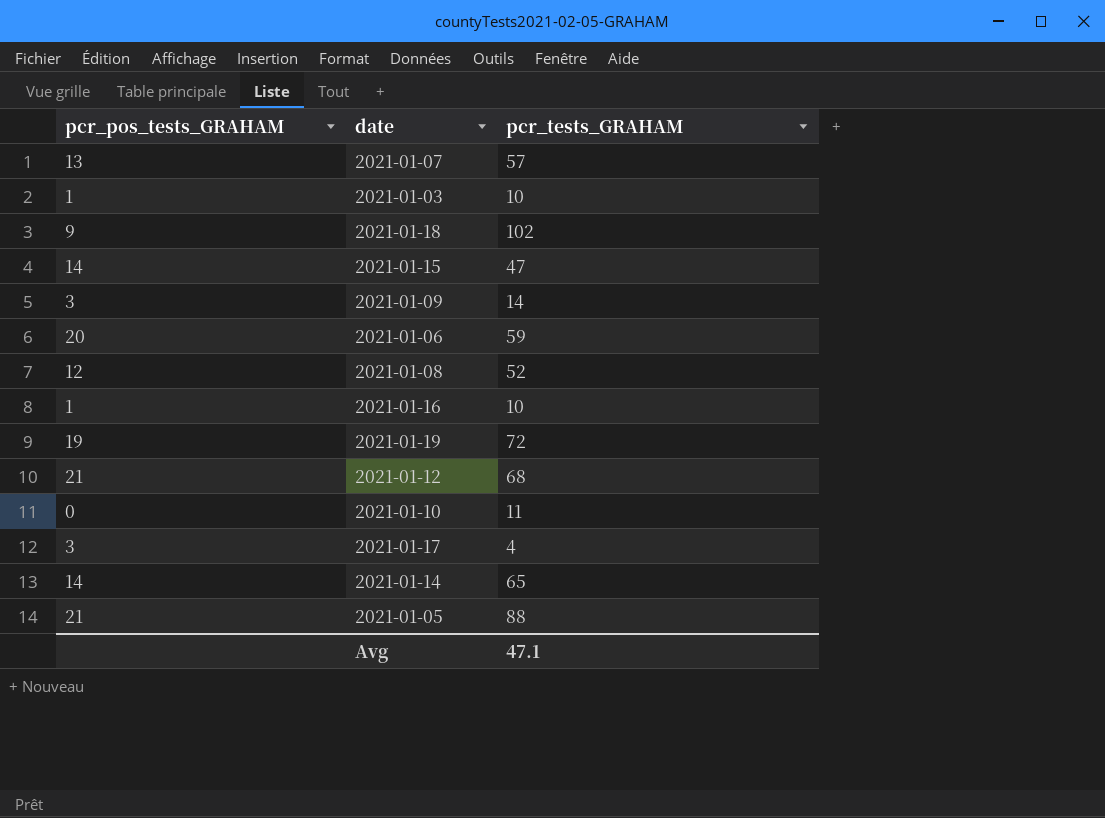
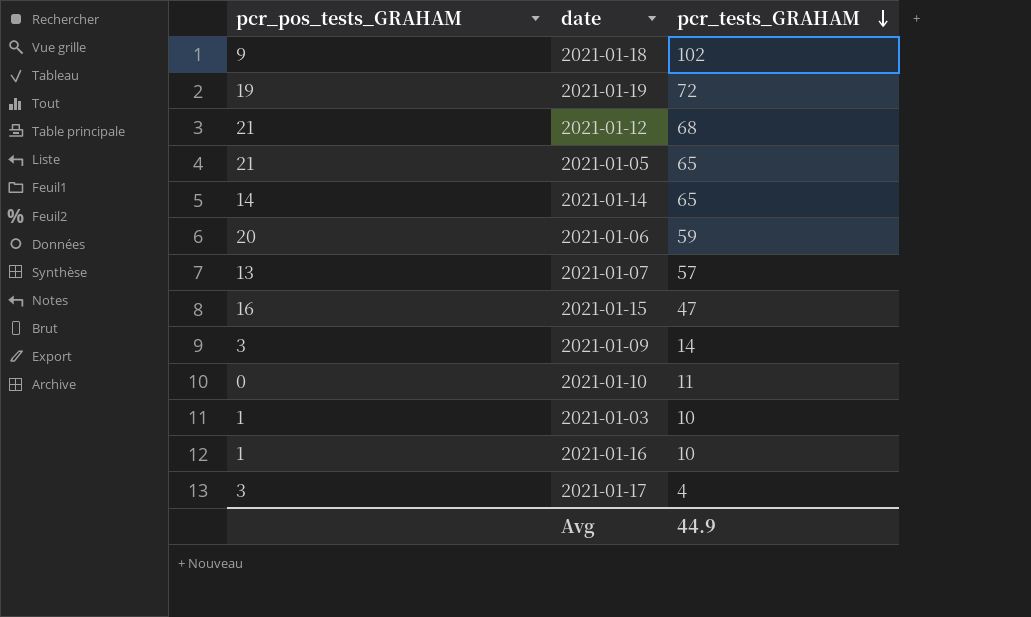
row order: none -> pcr_tests_GRAHAM descending
row 2021-01-08: 12 | 52 -> none
2021-01-05 | pcr_tests_GRAHAM: 88 -> 65
2021-01-15 | pcr_pos_tests_GRAHAM: 14 -> 16
Avg | pcr_tests_GRAHAM: 47.1 -> 44.9

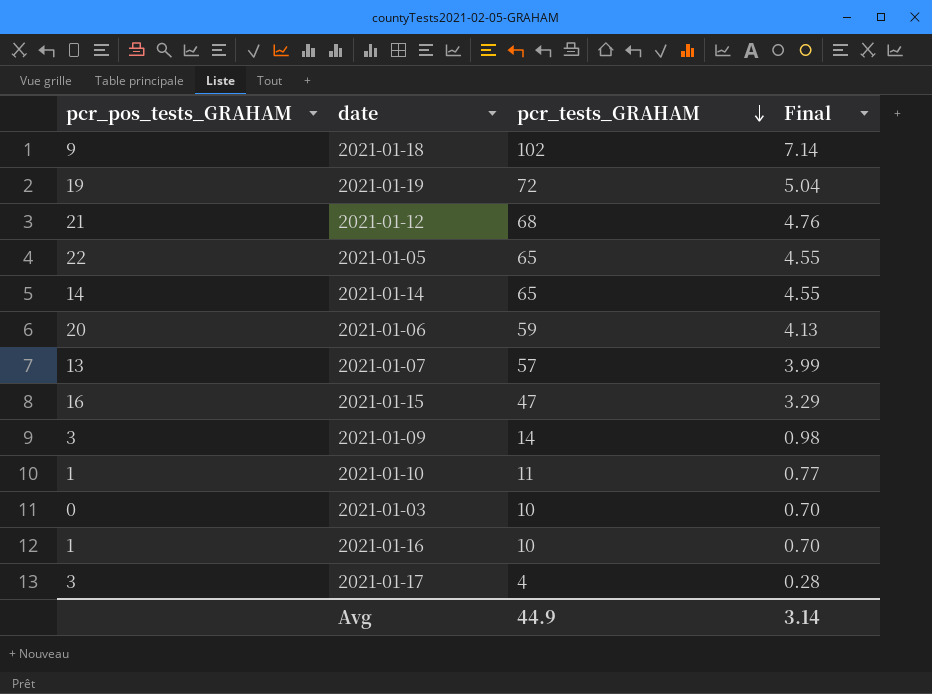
column Final | formula: none -> [pcr_tests_GRAHAM] * 0.07
2021-01-05 | pcr_pos_tests_GRAHAM: 21 -> 22
2021-01-10 | pcr_pos_tests_GRAHAM: 0 -> 1
2021-01-03 | pcr_pos_tests_GRAHAM: 1 -> 0

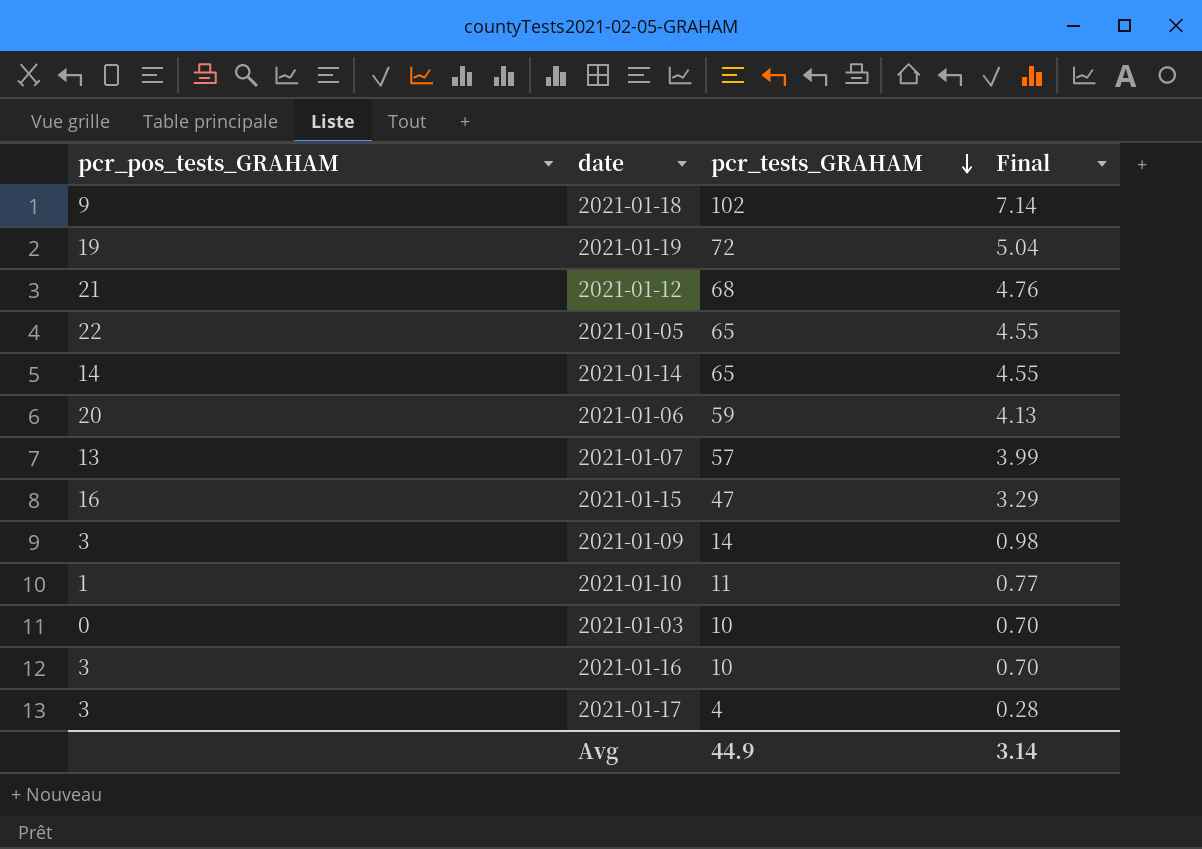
2021-01-16 | pcr_pos_tests_GRAHAM: 1 -> 3

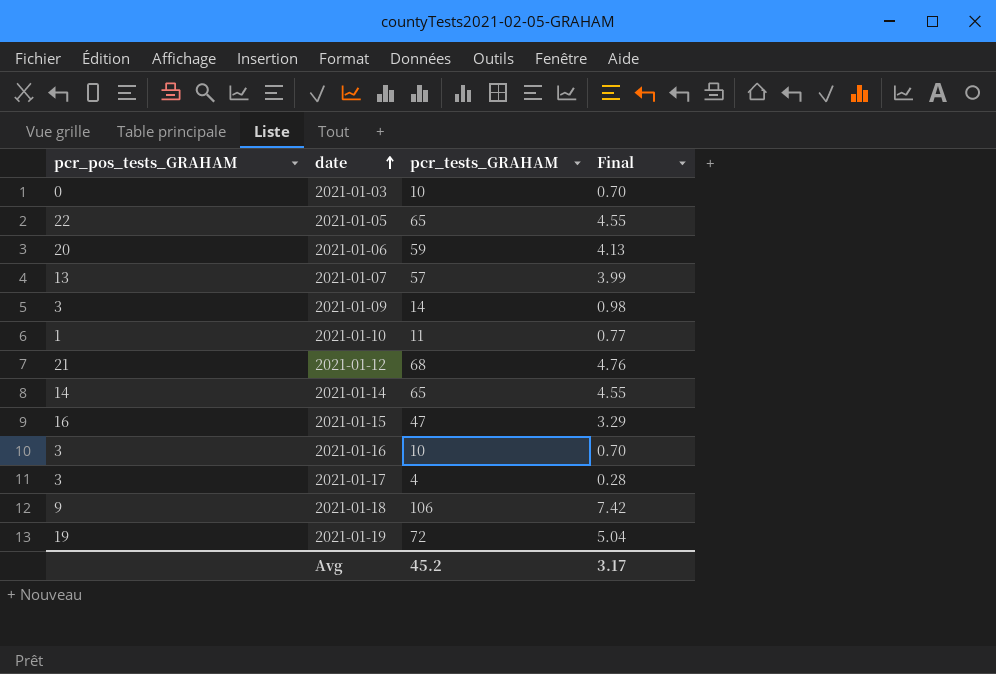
row order: pcr_tests_GRAHAM descending -> date ascending
2021-01-18 | pcr_tests_GRAHAM: 102 -> 106
2021-01-18 | Final: 7.14 -> 7.42
Avg | pcr_tests_GRAHAM: 44.9 -> 45.2
Avg | Final: 3.14 -> 3.17

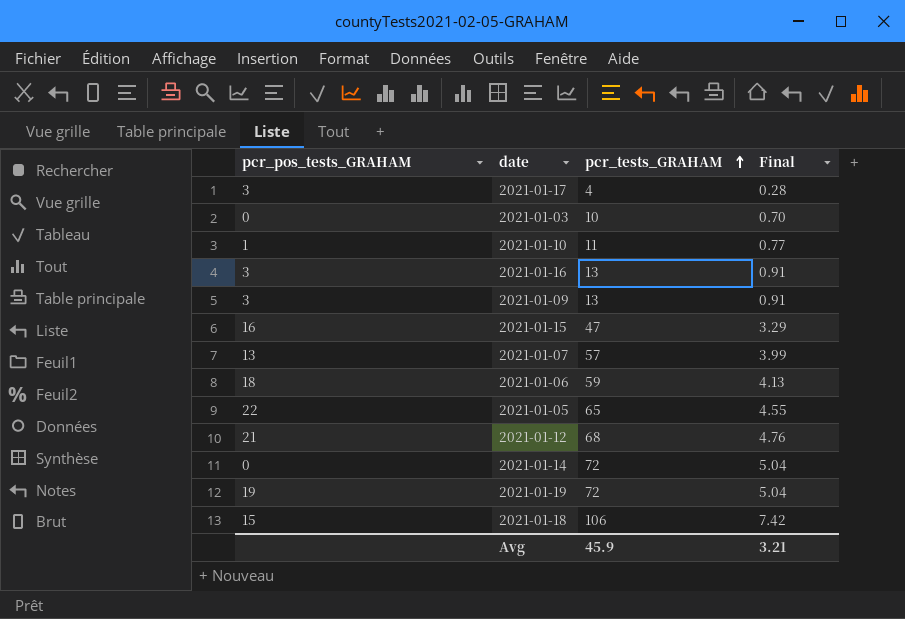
row order: date ascending -> pcr_tests_GRAHAM ascending
2021-01-16 | pcr_tests_GRAHAM: 10 -> 13
2021-01-16 | Final: 0.70 -> 0.91
2021-01-09 | pcr_tests_GRAHAM: 14 -> 13
2021-01-09 | Final: 0.98 -> 0.91
2021-01-06 | pcr_pos_tests_GRAHAM: 20 -> 18
2021-01-14 | pcr_pos_tests_GRAHAM: 14 -> 0
2021-01-14 | pcr_tests_GRAHAM: 65 -> 72
2021-01-14 | Final: 4.55 -> 5.04
2021-01-18 | pcr_pos_tests_GRAHAM: 9 -> 15
Avg | pcr_tests_GRAHAM: 45.2 -> 45.9
Avg | Final: 3.17 -> 3.21

